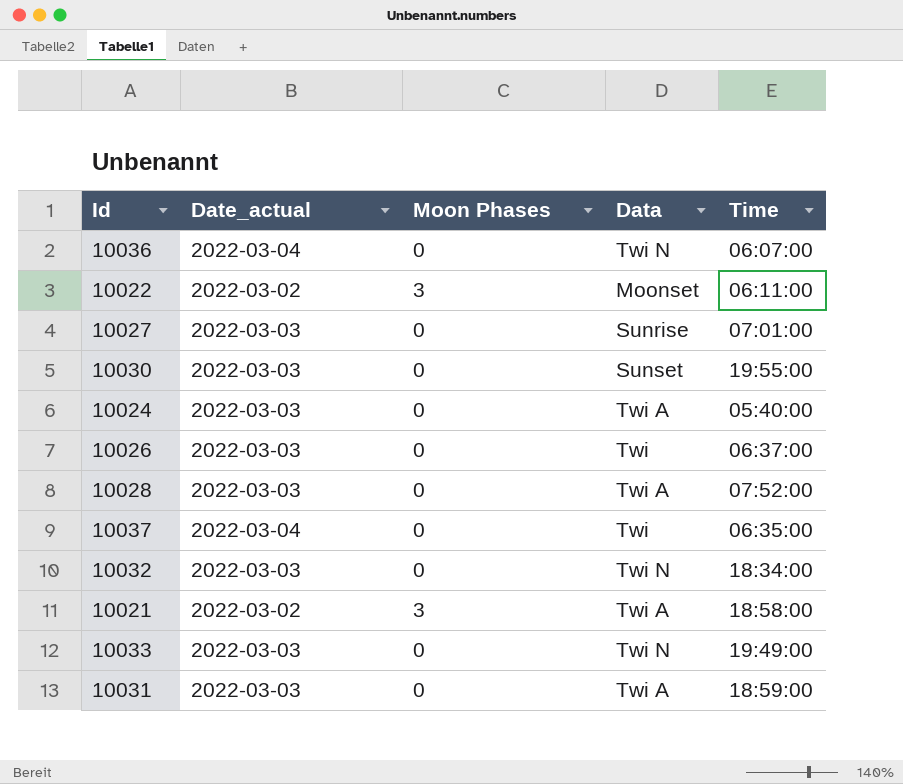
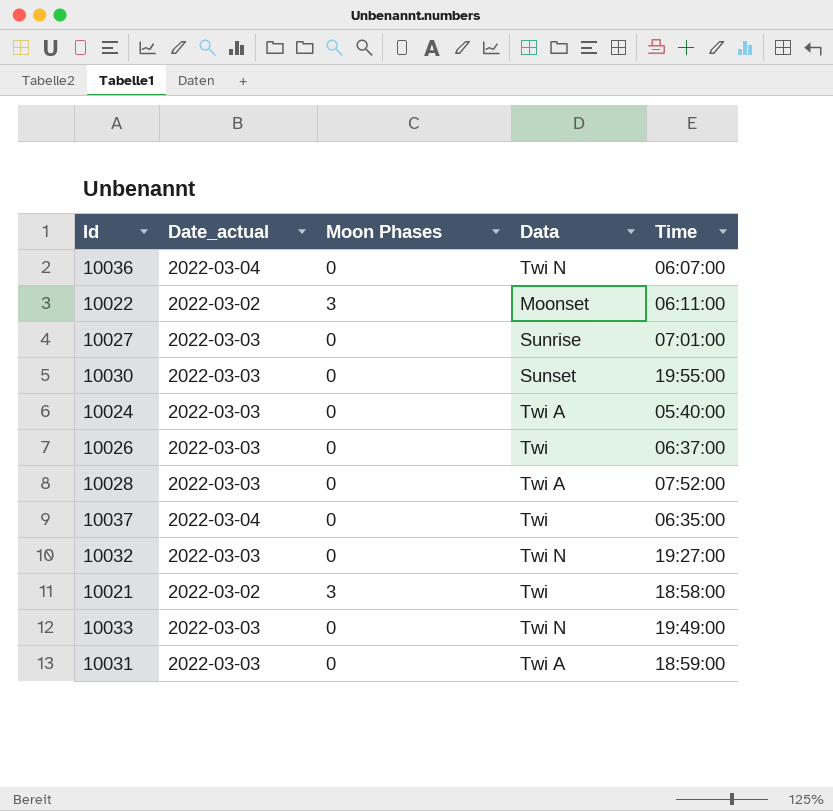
10032 | Time: 18:34:00 -> 19:27:00
10021 | Data: Twi A -> Twi

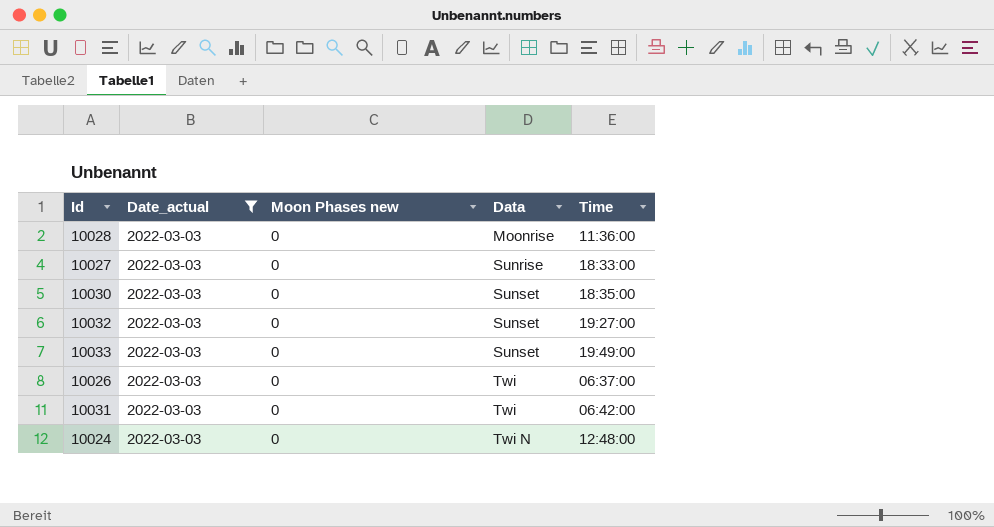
filter: none -> Date_actual = 2022-03-03
row order: none -> Data ascending
column name: Moon Phases -> Moon Phases new
10028 | Data: Twi A -> Moonrise
10028 | Time: 07:52:00 -> 11:36:00
10027 | Time: 07:01:00 -> 18:33:00
10030 | Time: 19:55:00 -> 18:35:00
10032 | Data: Twi N -> Sunset
10033 | Data: Twi N -> Sunset
10031 | Data: Twi A -> Twi
10031 | Time: 18:59:00 -> 06:42:00
10024 | Data: Twi A -> Twi N
10024 | Time: 05:40:00 -> 12:48:00

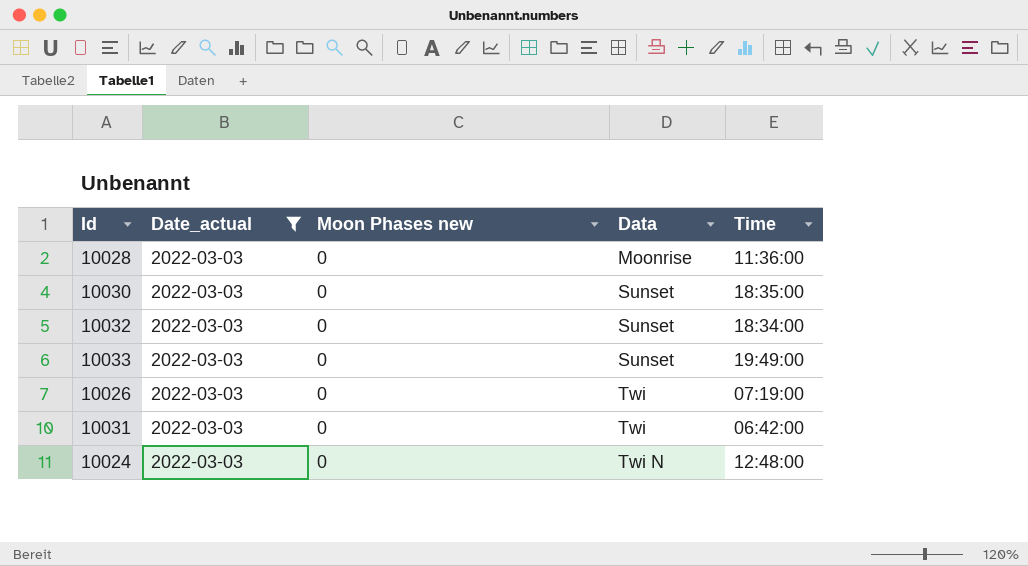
row 10027: 2022-03-03 | 0 | Sunrise | 18:33:00 -> none
10032 | Time: 19:27:00 -> 18:34:00
10026 | Time: 06:37:00 -> 07:19:00

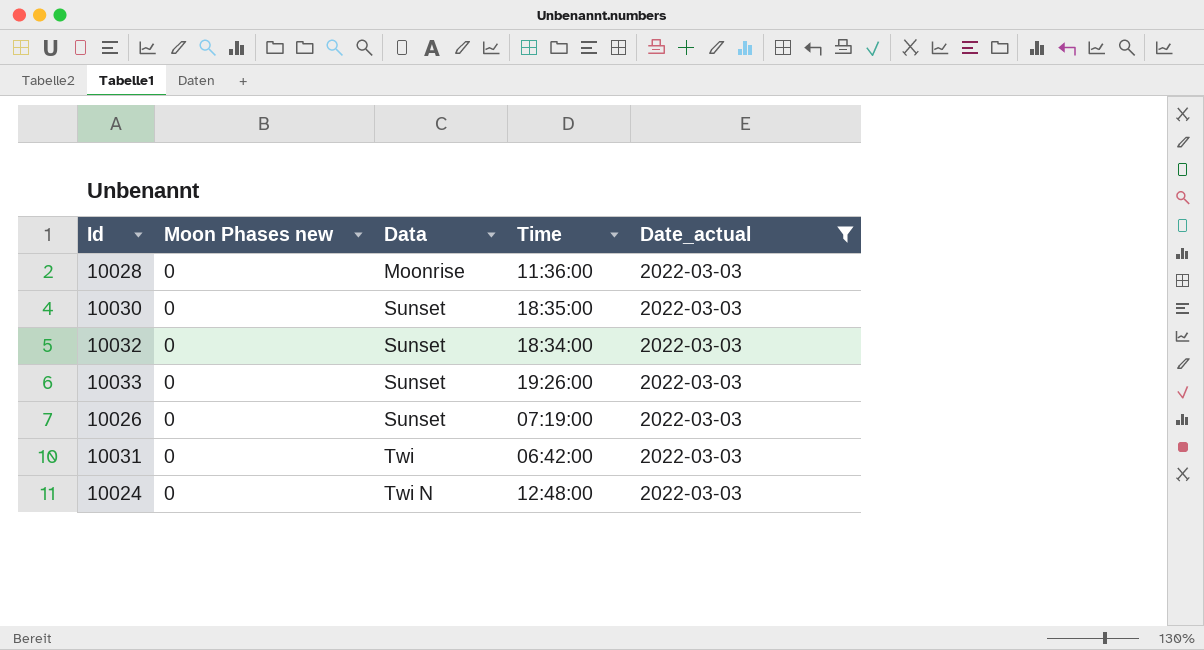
column Date_actual | position: 2 -> 5
10033 | Time: 19:49:00 -> 19:26:00
10026 | Data: Twi -> Sunset

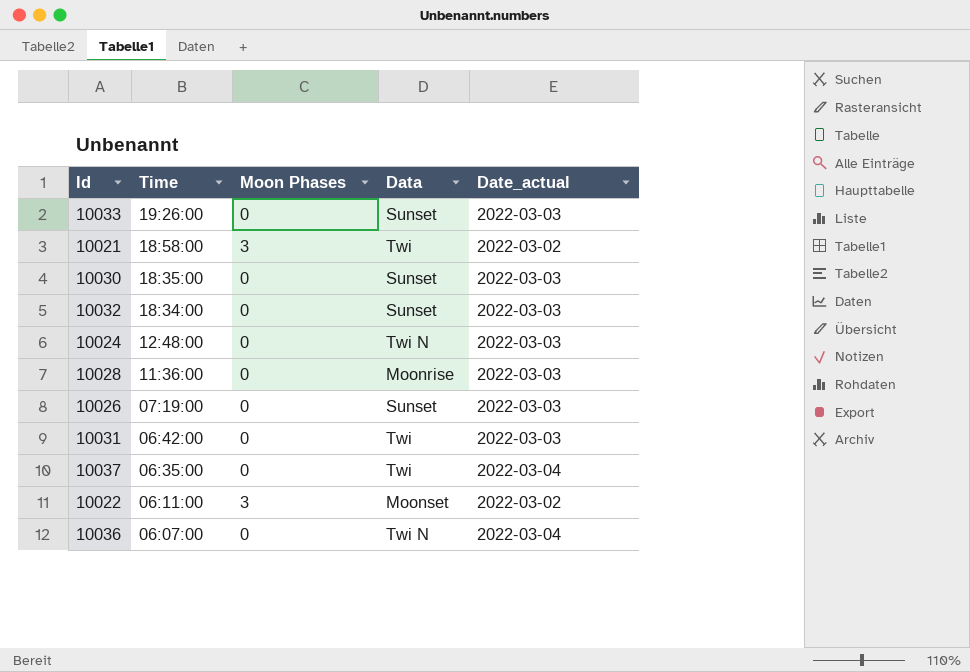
filter: Date_actual = 2022-03-03 -> none
row order: Data ascending -> Time descending
column Time | position: 4 -> 2
column name: Moon Phases new -> Moon Phases

